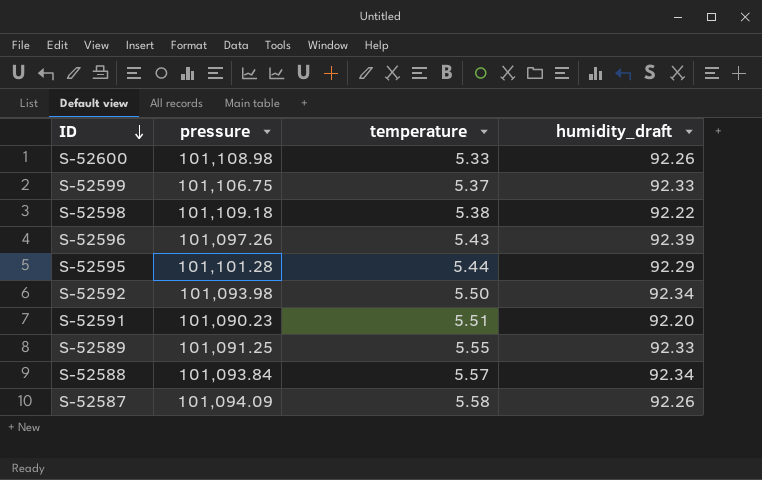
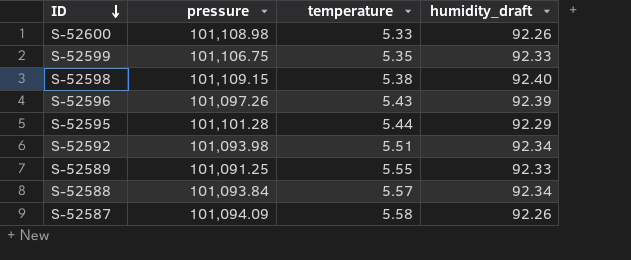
row S-52591: 101,090.23 | 5.51 | 92.20 -> none
S-52599 | temperature: 5.37 -> 5.35
S-52598 | pressure: 101,109.18 -> 101,109.15
S-52598 | humidity_draft: 92.22 -> 92.40
S-52592 | temperature: 5.50 -> 5.51

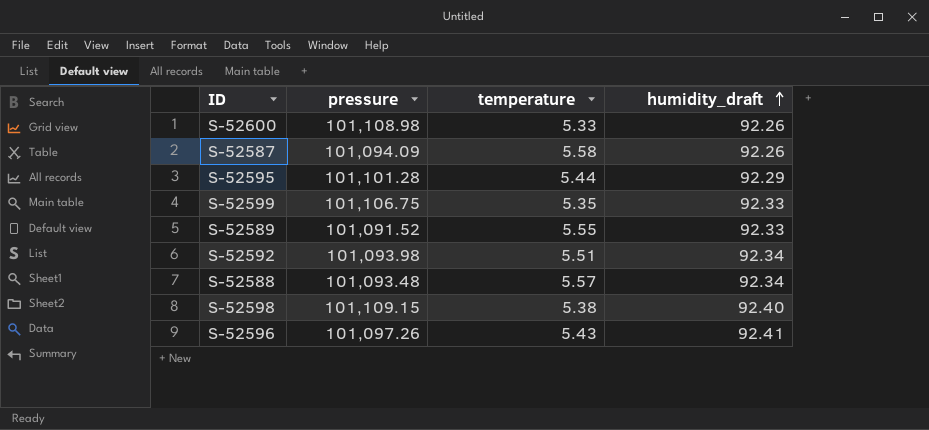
row order: ID descending -> humidity_draft ascending
S-52589 | pressure: 101,091.25 -> 101,091.52
S-52588 | pressure: 101,093.84 -> 101,093.48
S-52596 | humidity_draft: 92.39 -> 92.41

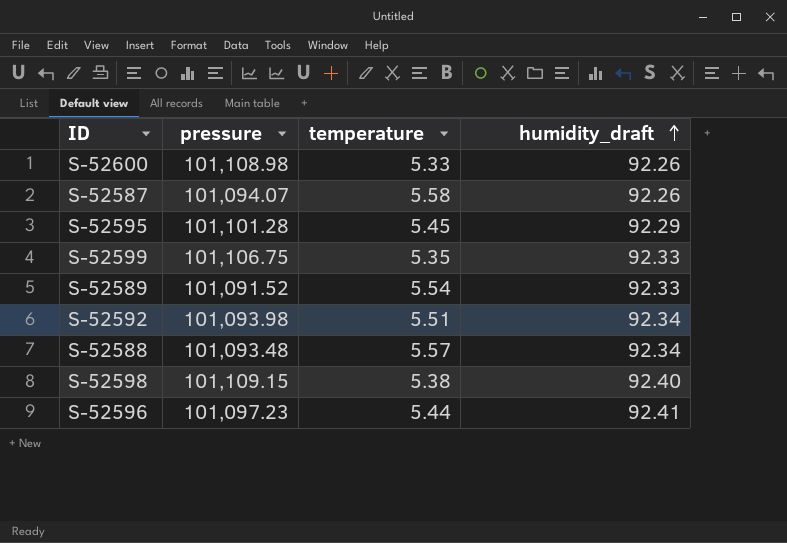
S-52587 | pressure: 101,094.09 -> 101,094.07
S-52595 | temperature: 5.44 -> 5.45
S-52589 | temperature: 5.55 -> 5.54
S-52596 | pressure: 101,097.26 -> 101,097.23
S-52596 | temperature: 5.43 -> 5.44

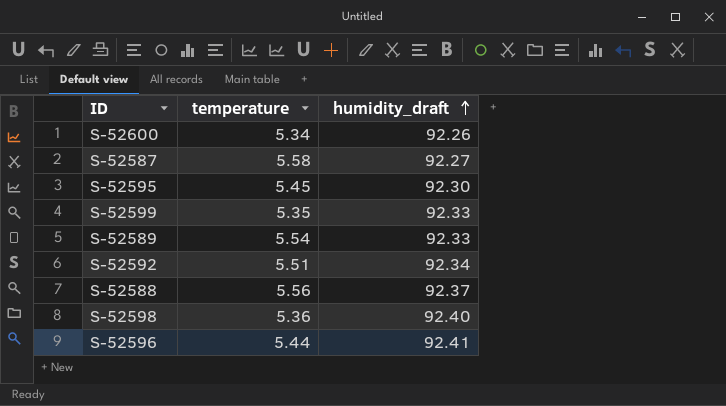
column pressure | position: 2 -> none
S-52600 | temperature: 5.33 -> 5.34
S-52587 | humidity_draft: 92.26 -> 92.27
S-52595 | humidity_draft: 92.29 -> 92.30
S-52588 | temperature: 5.57 -> 5.56
S-52588 | humidity_draft: 92.34 -> 92.37
S-52598 | temperature: 5.38 -> 5.36

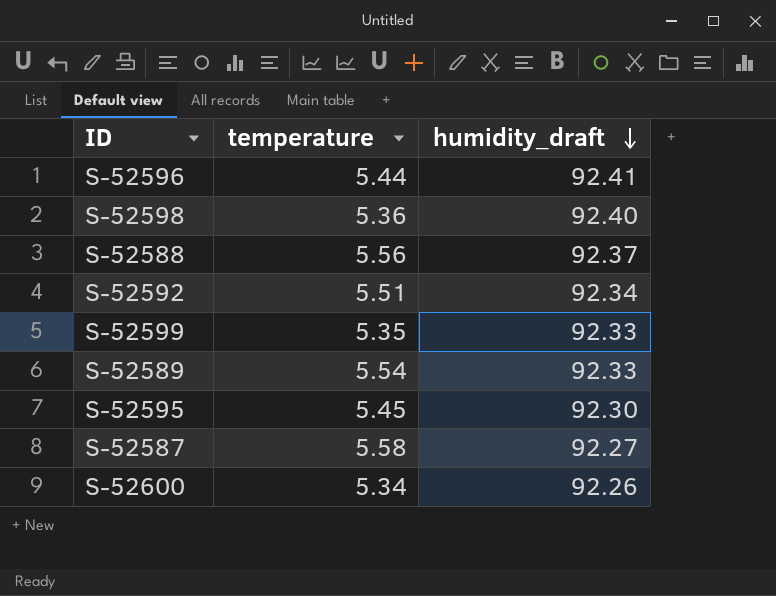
row order: humidity_draft ascending -> humidity_draft descending

